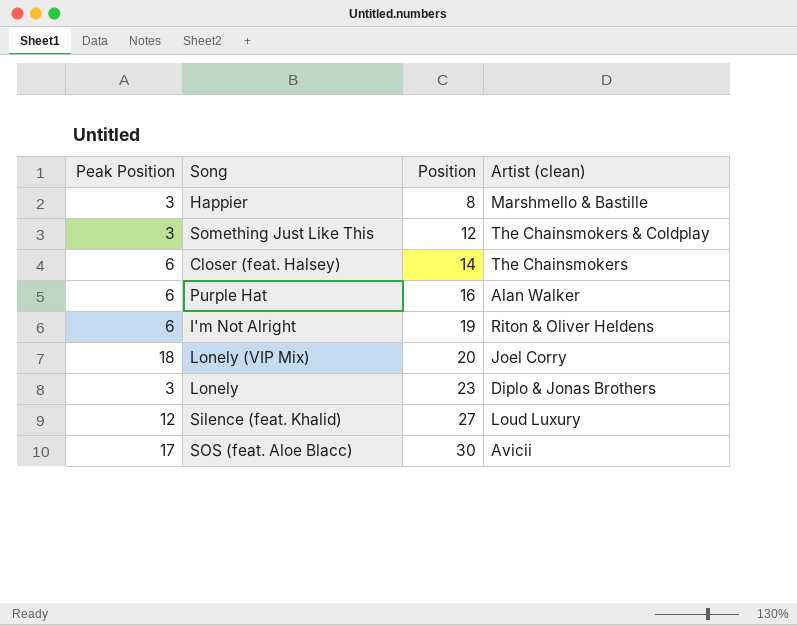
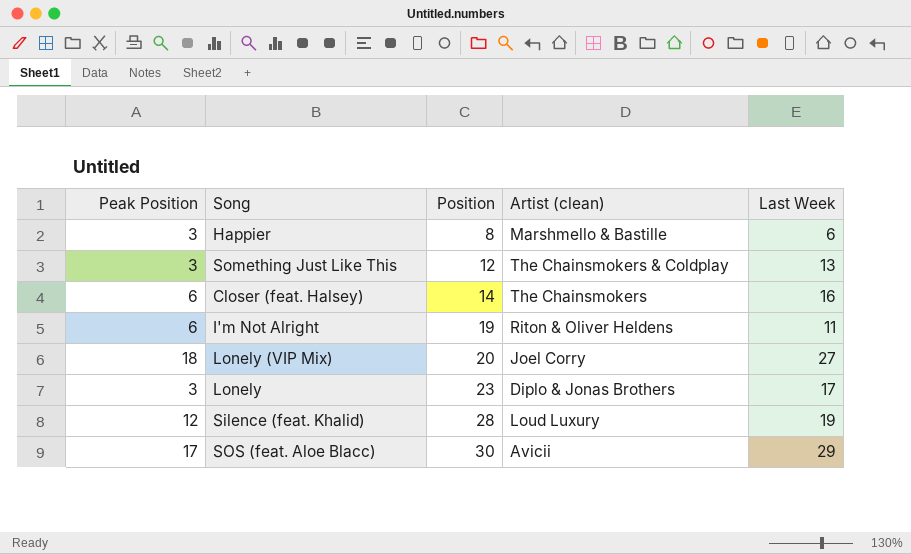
column Last Week | position: none -> 5
row Purple Hat: 6 | 16 | Alan Walker -> none
Silence (feat. Khalid) | Position: 27 -> 28

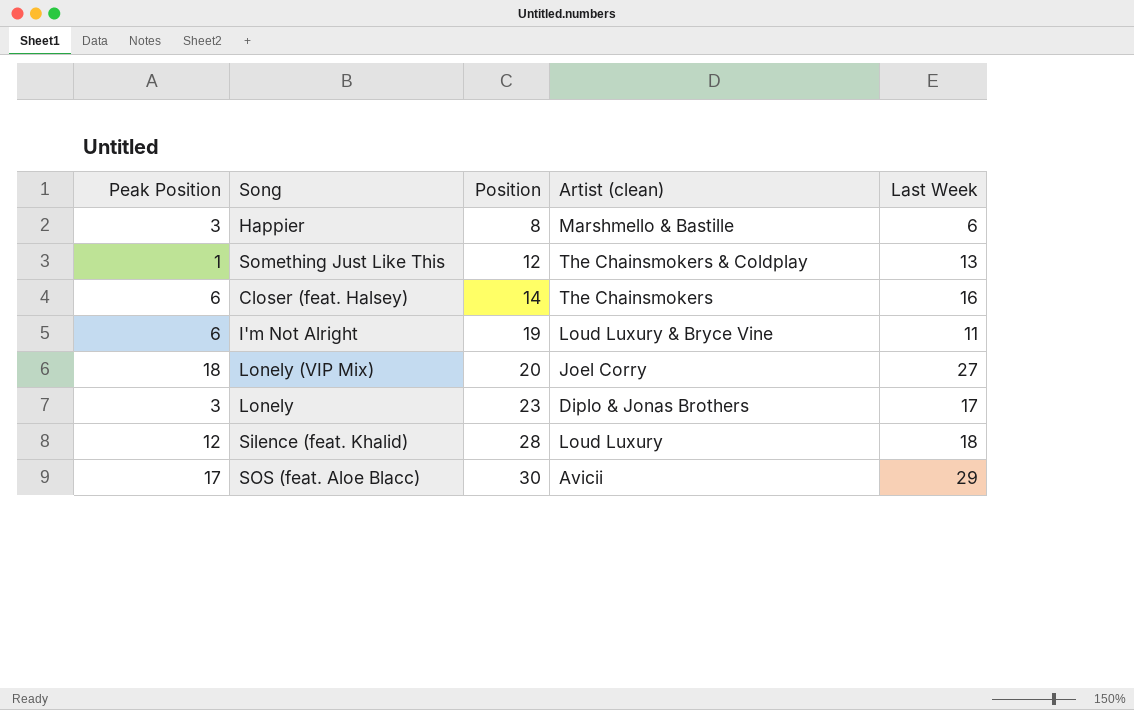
Something Just Like This | Peak Position: 3 -> 1
I'm Not Alright | Artist (clean): Riton & Oliver Heldens -> Loud Luxury & Bryce Vine
Silence (feat. Khalid) | Last Week: 19 -> 18

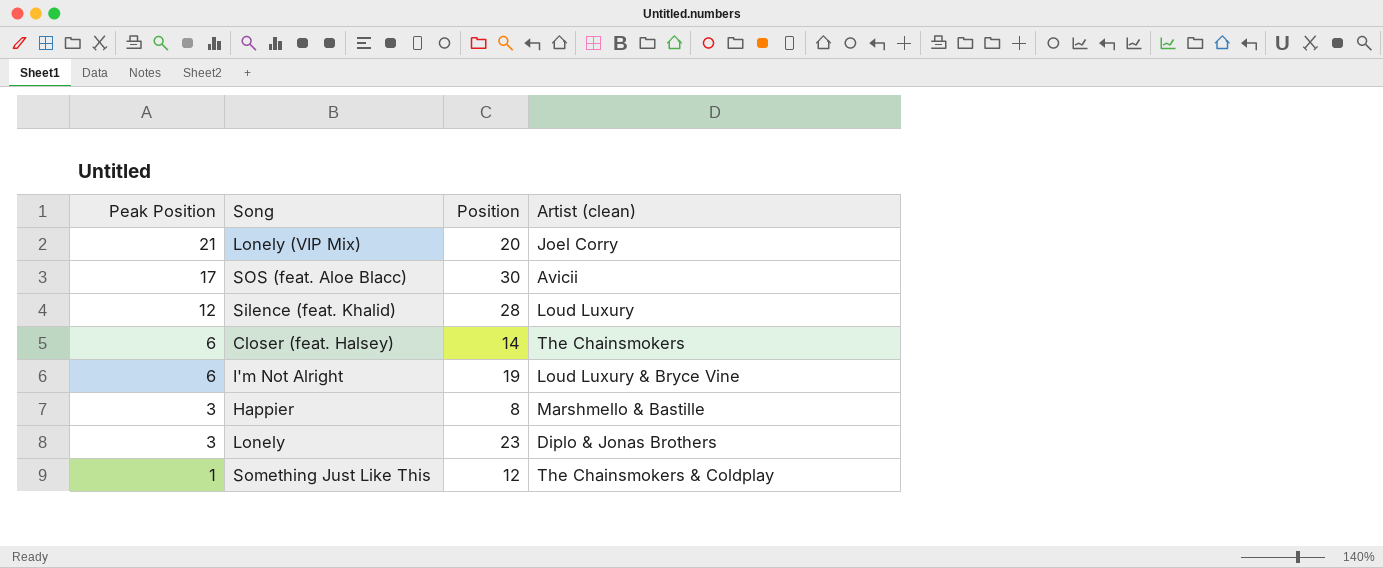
row order: Position ascending -> Peak Position descending
column Last Week | position: 5 -> none
Lonely (VIP Mix) | Peak Position: 18 -> 21

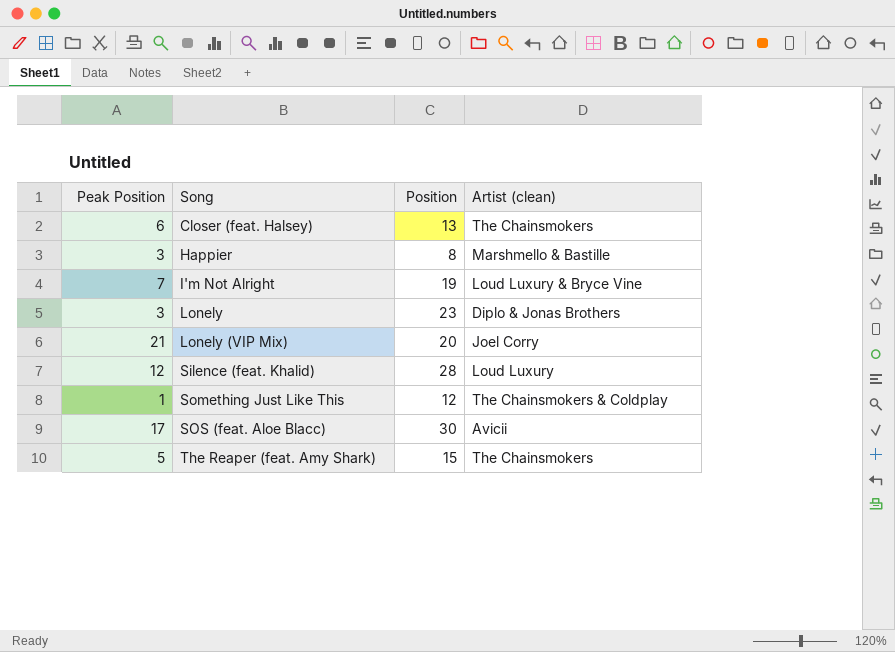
row order: Peak Position descending -> Song ascending
Closer (feat. Halsey) | Position: 14 -> 13
I'm Not Alright | Peak Position: 6 -> 7
row The Reaper (feat. Amy Shark): none -> 5 | 15 | The Chainsmokers

